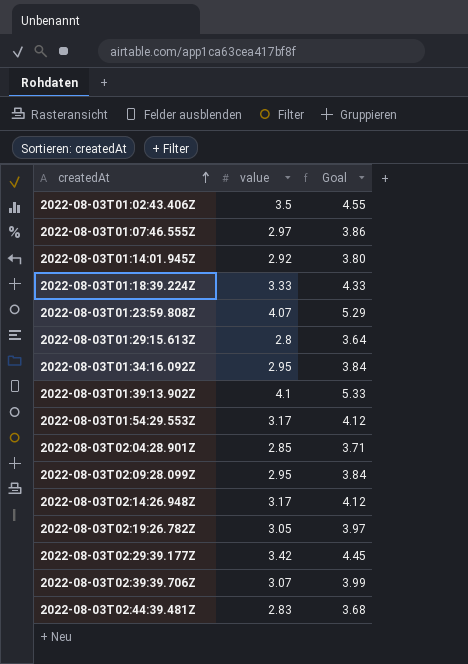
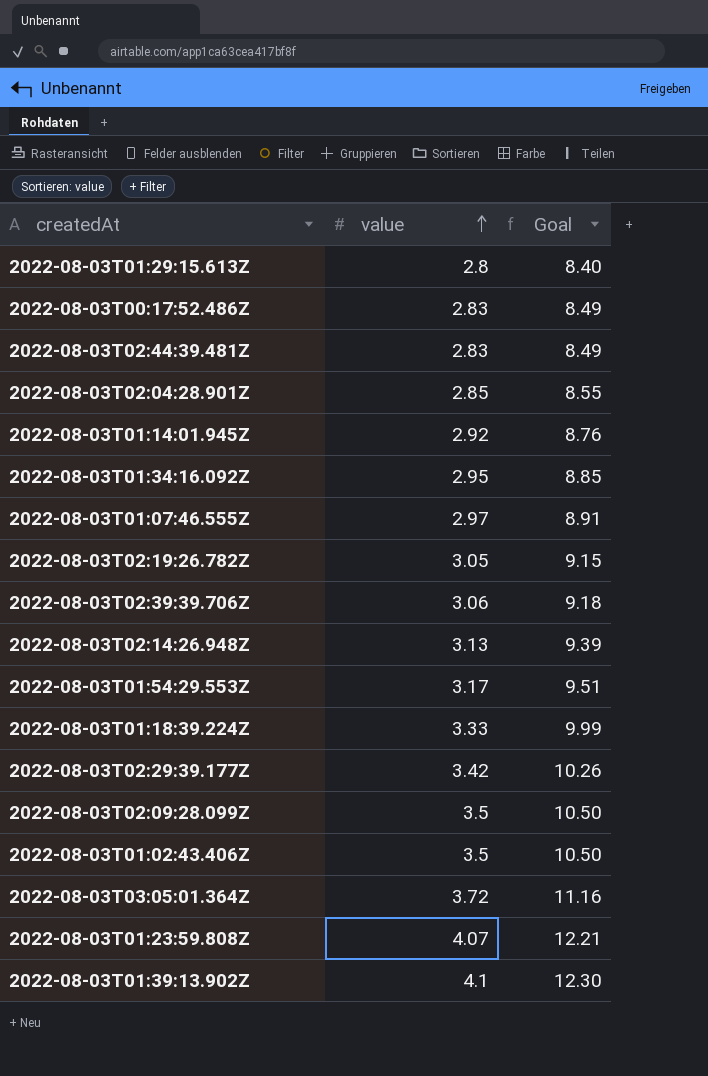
row order: createdAt ascending -> value ascending
column Goal | formula: [value] * 1.3 -> [value] * 3
row 2022-08-03T00:17:52.486Z: none -> 2.83 | 8.49
2022-08-03T02:39:39.706Z | value: 3.07 -> 3.06
2022-08-03T02:14:26.948Z | value: 3.17 -> 3.13
2022-08-03T02:09:28.099Z | value: 2.95 -> 3.5
row 2022-08-03T03:05:01.364Z: none -> 3.72 | 11.16

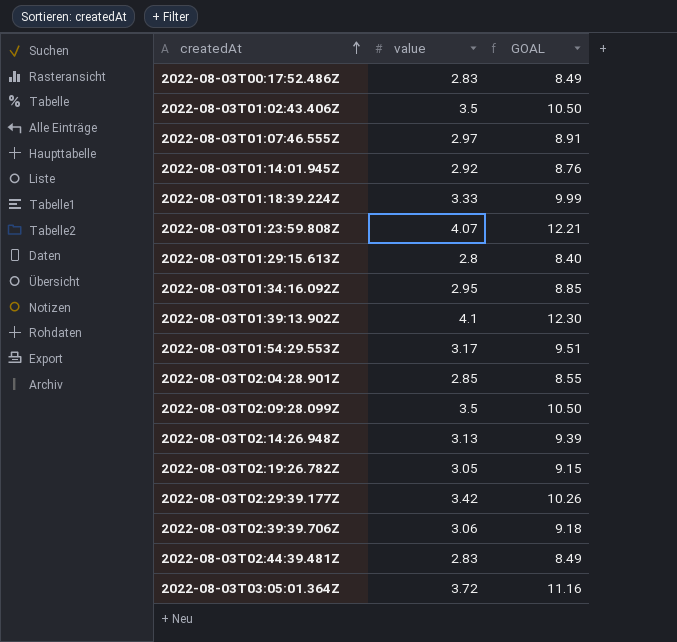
row order: value ascending -> createdAt ascending
column name: Goal -> GOAL

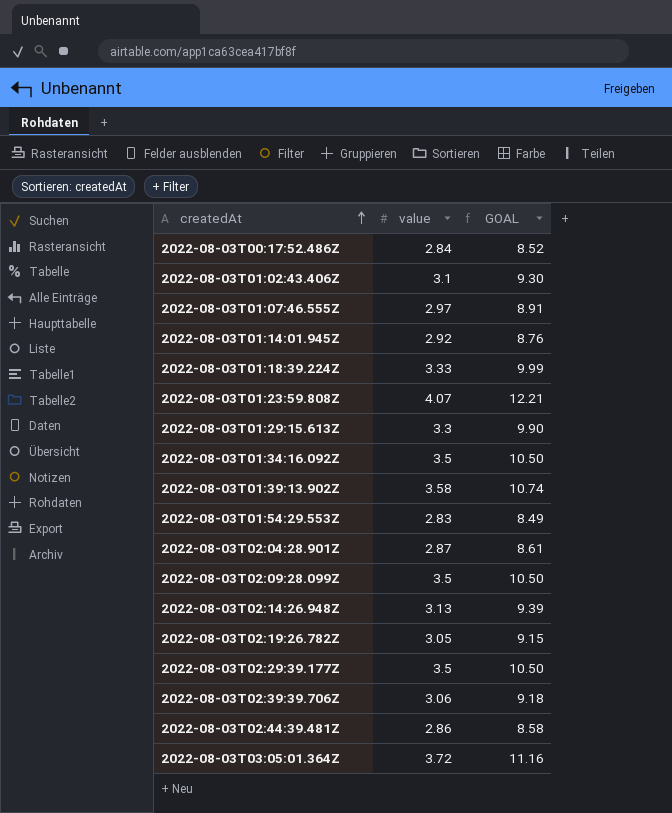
2022-08-03T00:17:52.486Z | value: 2.83 -> 2.84
2022-08-03T00:17:52.486Z | GOAL: 8.49 -> 8.52
2022-08-03T01:02:43.406Z | value: 3.5 -> 3.1
2022-08-03T01:02:43.406Z | GOAL: 10.50 -> 9.30
2022-08-03T01:29:15.613Z | value: 2.8 -> 3.3
2022-08-03T01:29:15.613Z | GOAL: 8.40 -> 9.90
2022-08-03T01:34:16.092Z | value: 2.95 -> 3.5
2022-08-03T01:34:16.092Z | GOAL: 8.85 -> 10.50
2022-08-03T01:39:13.902Z | value: 4.1 -> 3.58
2022-08-03T01:39:13.902Z | GOAL: 12.30 -> 10.74
2022-08-03T01:54:29.553Z | value: 3.17 -> 2.83
2022-08-03T01:54:29.553Z | GOAL: 9.51 -> 8.49
2022-08-03T02:04:28.901Z | value: 2.85 -> 2.87
2022-08-03T02:04:28.901Z | GOAL: 8.55 -> 8.61
2022-08-03T02:29:39.177Z | value: 3.42 -> 3.5
2022-08-03T02:29:39.177Z | GOAL: 10.26 -> 10.50
2022-08-03T02:44:39.481Z | value: 2.83 -> 2.86
2022-08-03T02:44:39.481Z | GOAL: 8.49 -> 8.58

